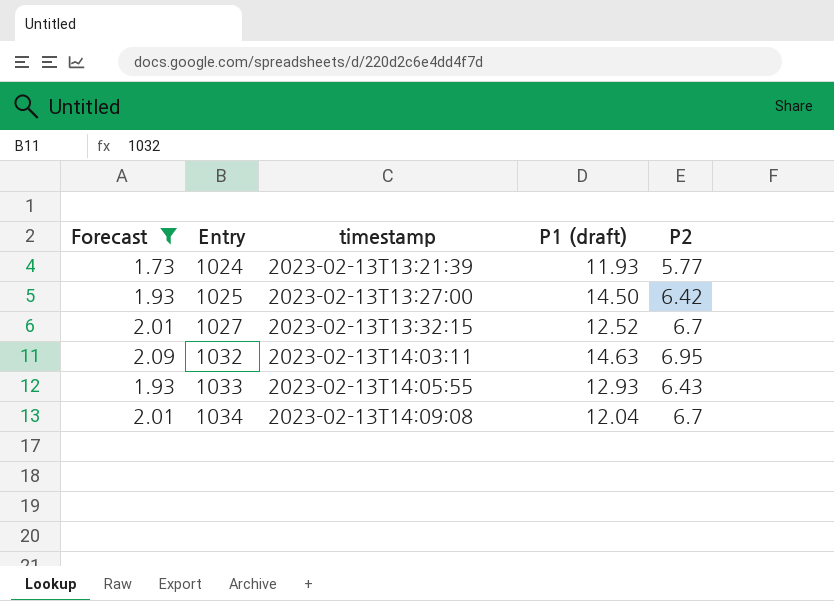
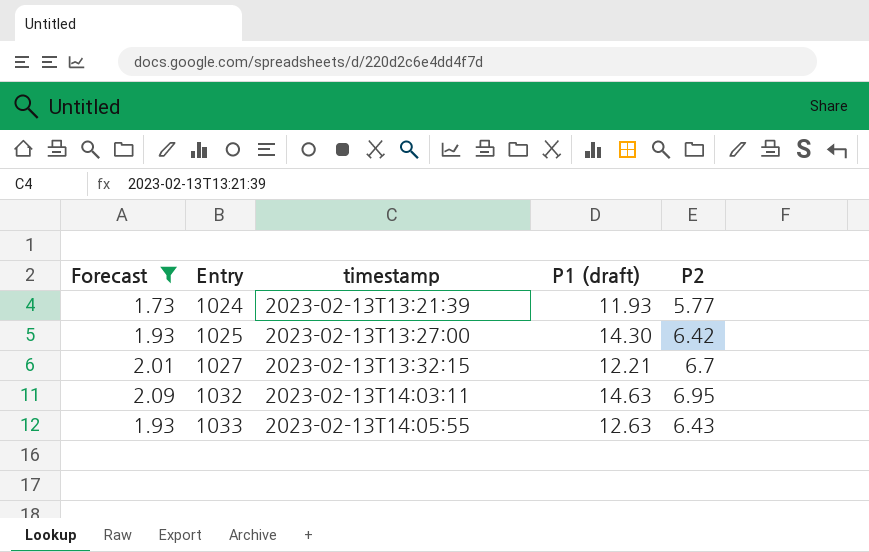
row 1034: 2.01 | 2023-02-13T14:09:08 | 12.04 | 6.7 -> none
1025 | P1 (draft): 14.50 -> 14.30
1027 | P1 (draft): 12.52 -> 12.21
1033 | P1 (draft): 12.93 -> 12.63

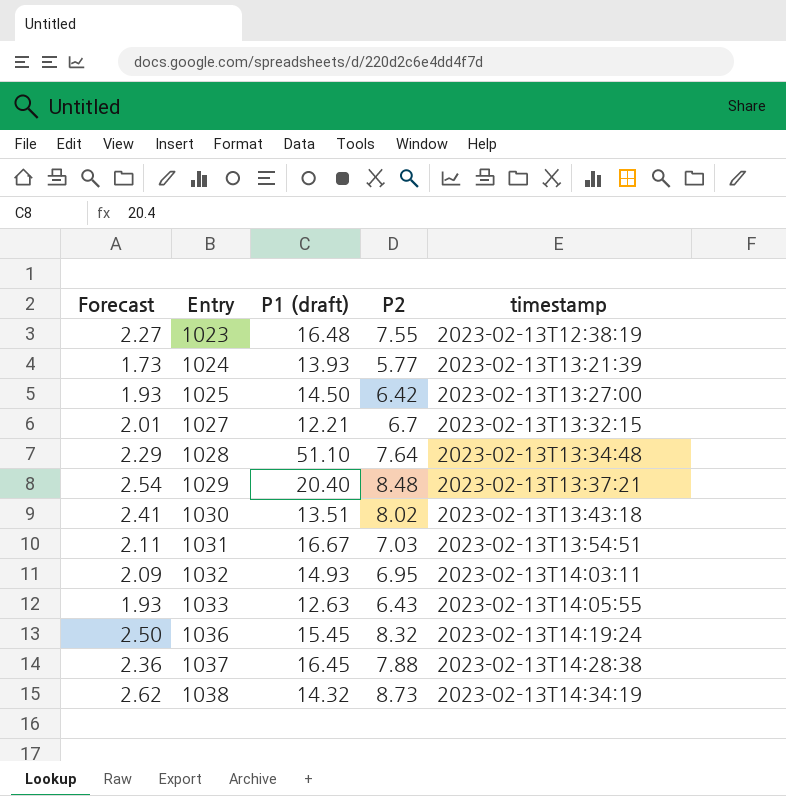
filter: Forecast <= 2.09 -> none
column timestamp | position: 3 -> 5
1024 | P1 (draft): 11.93 -> 13.93
1025 | P1 (draft): 14.30 -> 14.50
1032 | P1 (draft): 14.63 -> 14.93

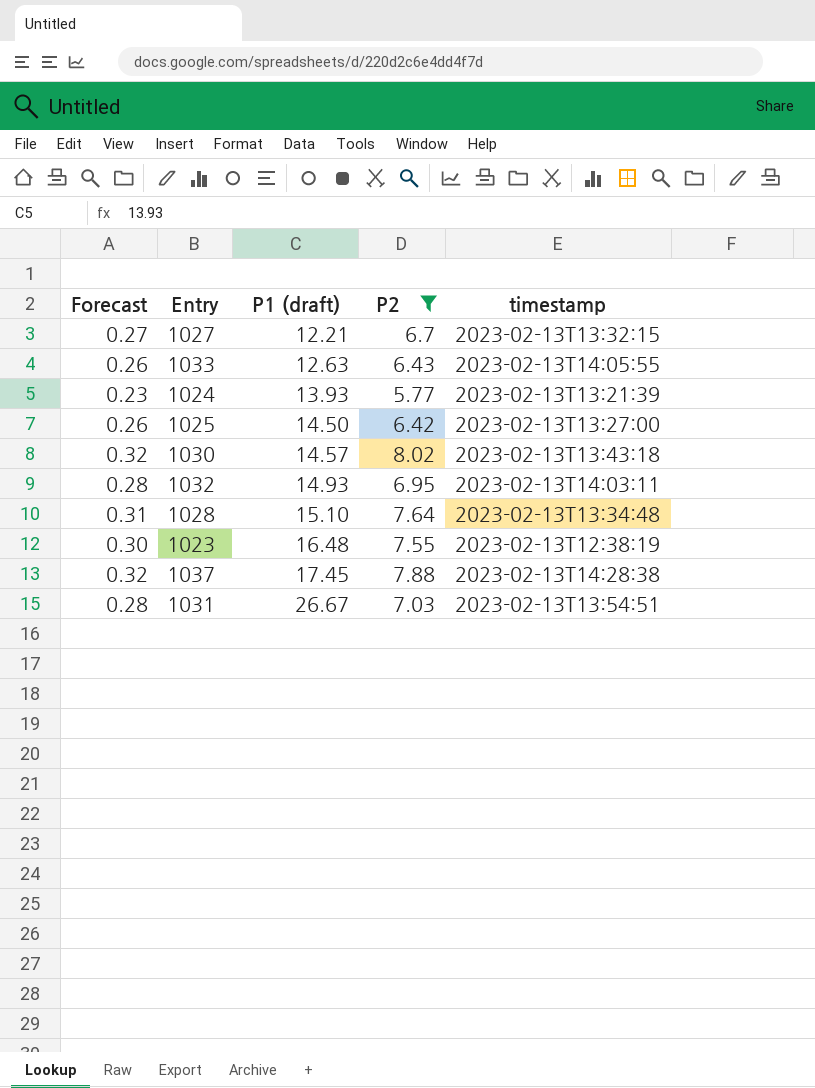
filter: none -> P2 <= 8.02
row order: Entry ascending -> P1 (draft) ascending
column Forecast | formula: [P2] * 0.3 -> [P2] * 0.04
1030 | P1 (draft): 13.51 -> 14.57
1028 | P1 (draft): 51.10 -> 15.10
1037 | P1 (draft): 16.45 -> 17.45
1031 | P1 (draft): 16.67 -> 26.67

